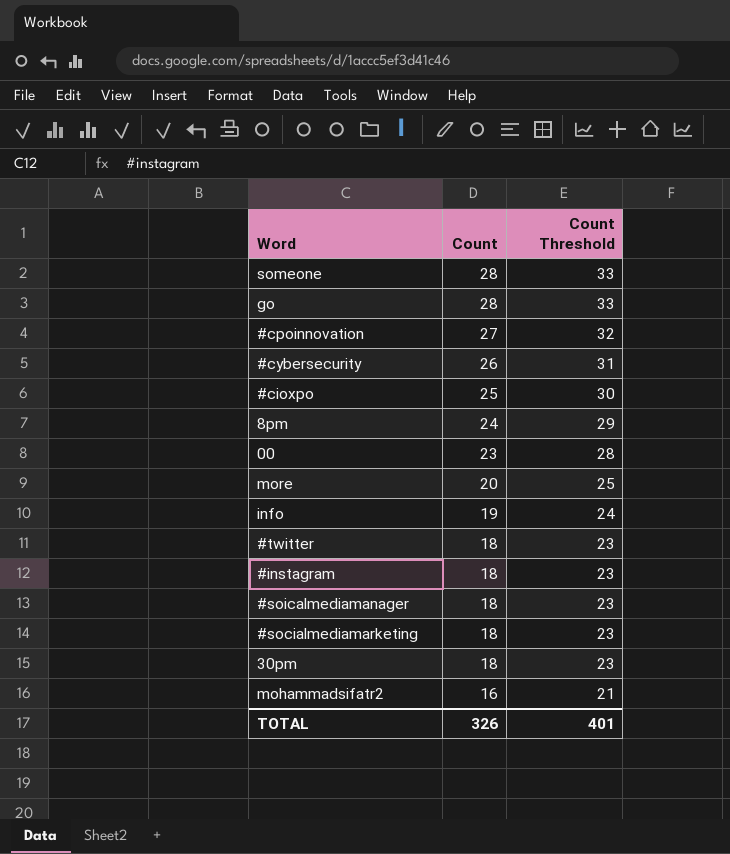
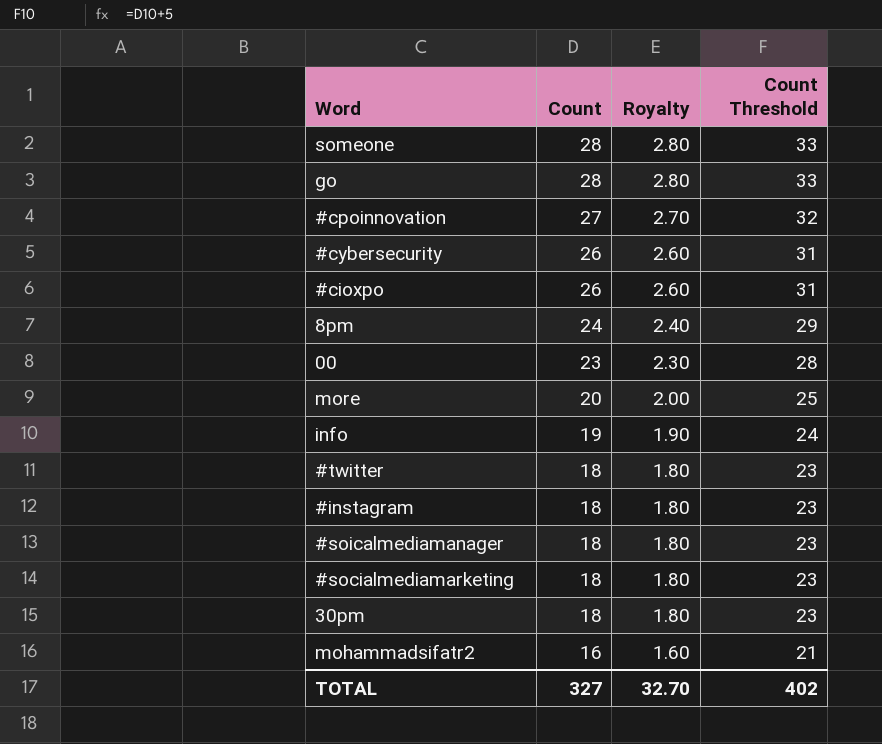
column Royalty | formula: none -> [Count] * 0.1
#cioxpo | Count: 25 -> 26
#cioxpo | Count Threshold: 30 -> 31
TOTAL | Count: 326 -> 327
TOTAL | Count Threshold: 401 -> 402

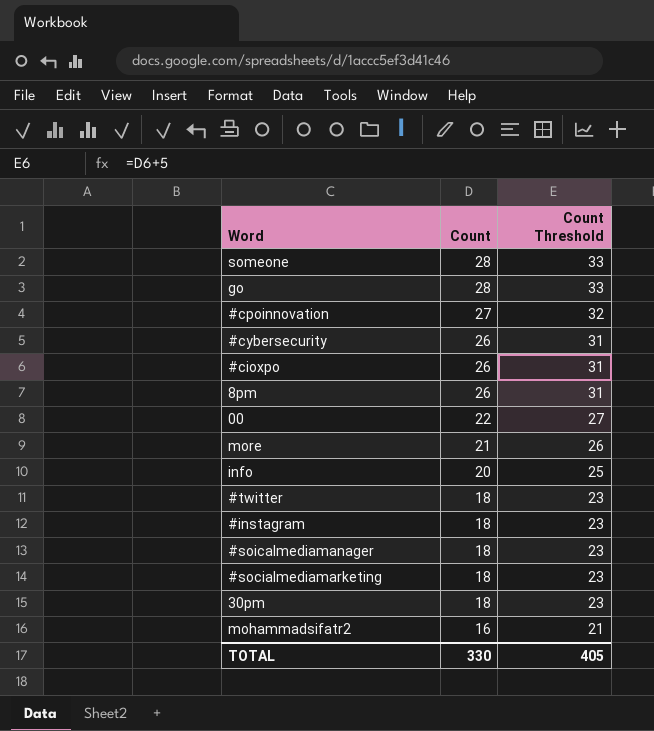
column Royalty | formula: [Count] * 0.1 -> none
8pm | Count: 24 -> 26
8pm | Count Threshold: 29 -> 31
00 | Count: 23 -> 22
00 | Count Threshold: 28 -> 27
more | Count: 20 -> 21
more | Count Threshold: 25 -> 26
info | Count: 19 -> 20
info | Count Threshold: 24 -> 25
TOTAL | Count: 327 -> 330
TOTAL | Count Threshold: 402 -> 405

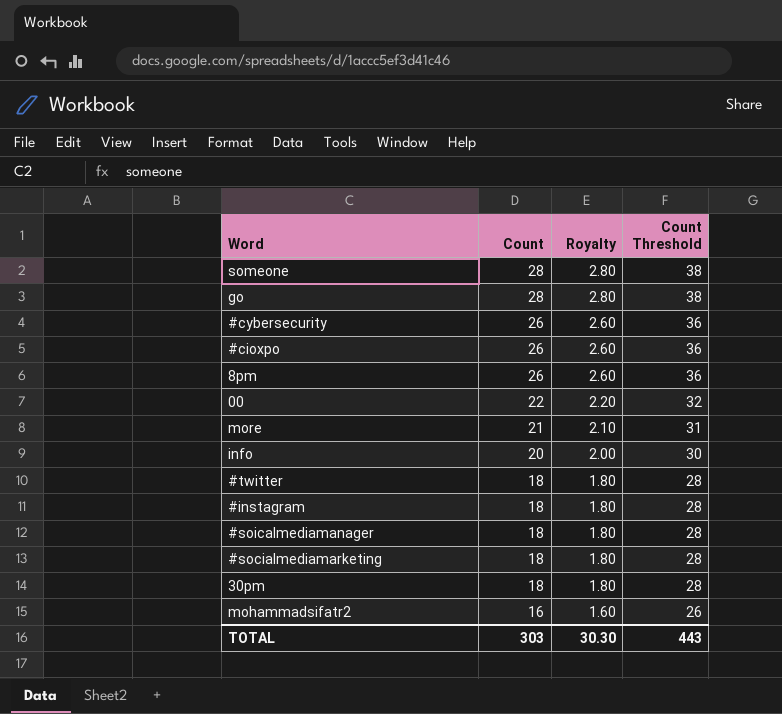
column Royalty | formula: none -> [Count] * 0.1
column Count Threshold | formula: [Count] + 5 -> [Count] + 10
row #cpoinnovation: 27 | 32 -> none
TOTAL | Count: 330 -> 303
TOTAL | Count Threshold: 405 -> 443

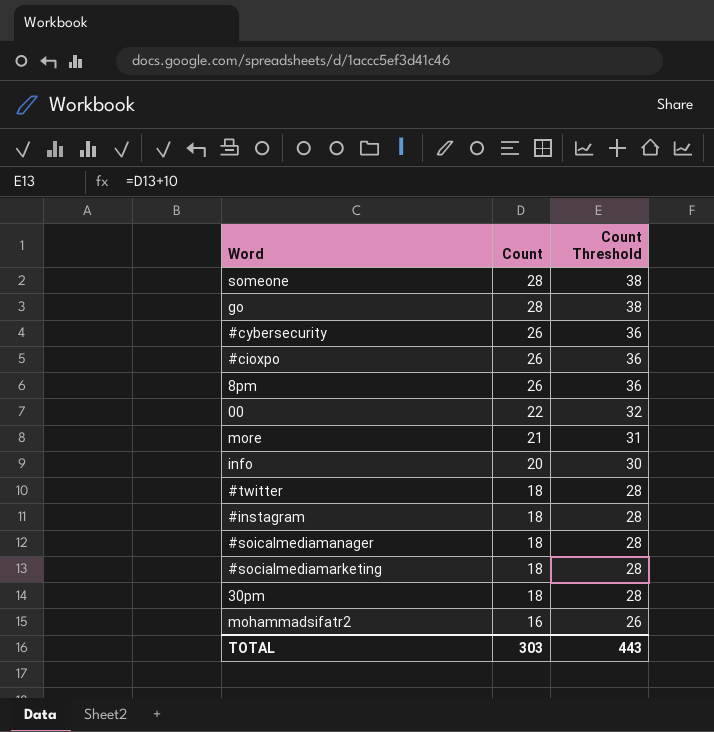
column Royalty | formula: [Count] * 0.1 -> none

